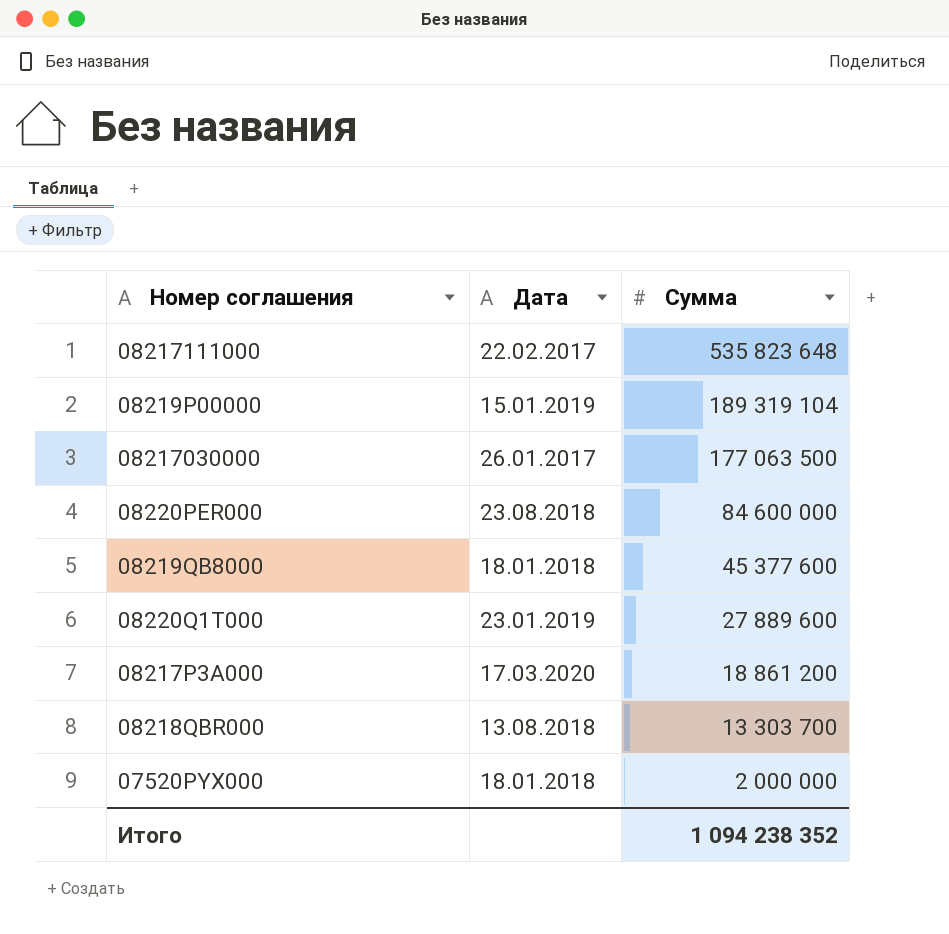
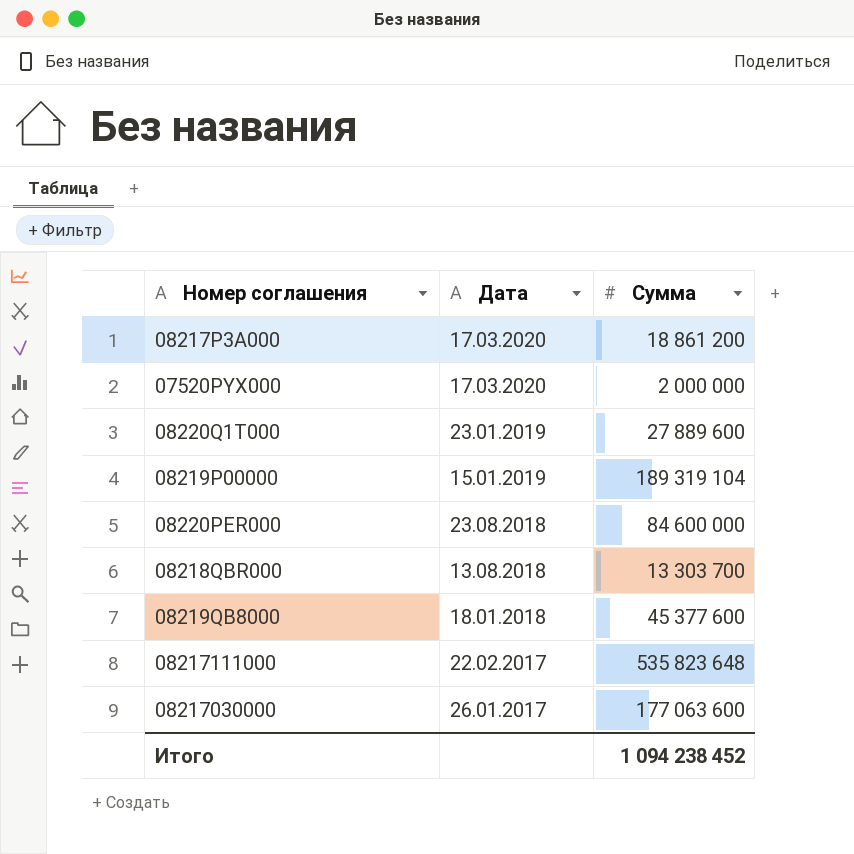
row order: Сумма descending -> Дата descending
07520PYX000 | Дата: 18.01.2018 -> 17.03.2020
08217030000 | Сумма: 177 063 500 -> 177 063 600
Итого | Сумма: 1 094 238 352 -> 1 094 238 452

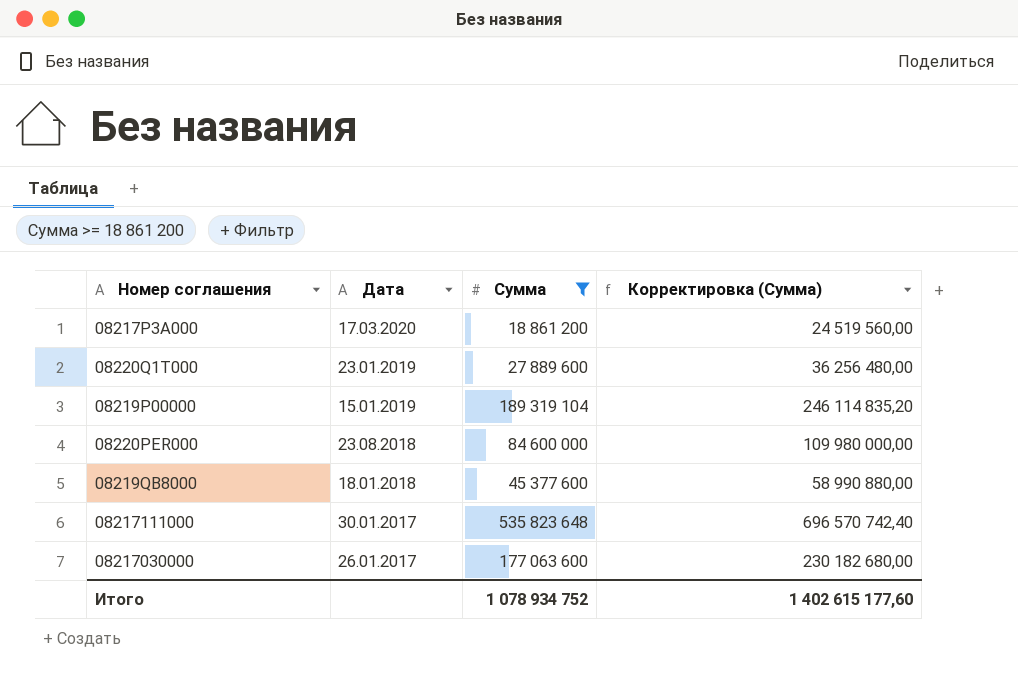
filter: none -> Сумма >= 18 861 200
column Корректировка (Сумма) | formula: none -> [Сумма] * 1,3
08217111000 | Дата: 22.02.2017 -> 30.01.2017
Итого | Сумма: 1 094 238 452 -> 1 078 934 752

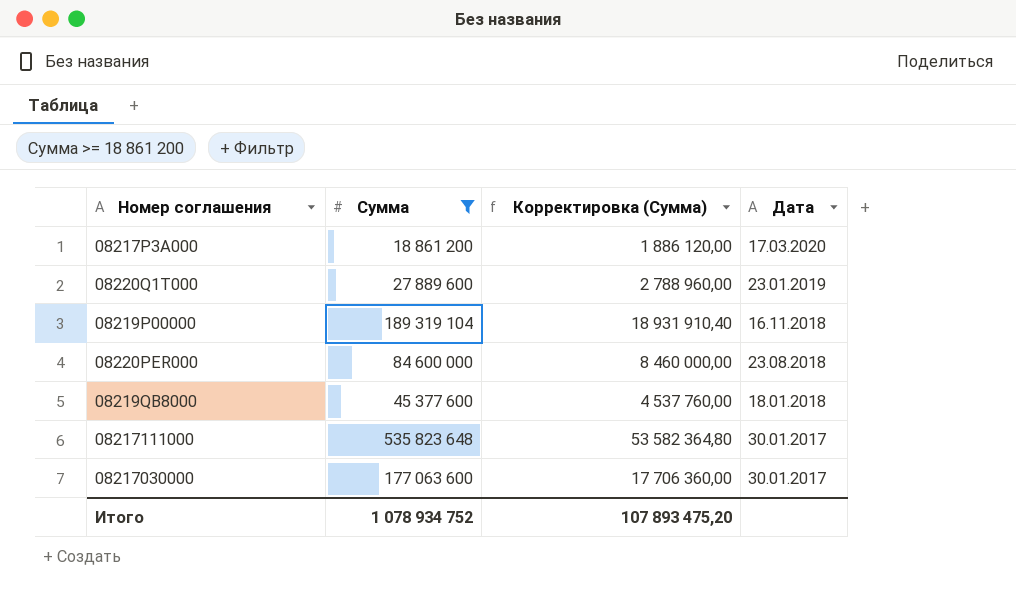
column Корректировка (Сумма) | formula: [Сумма] * 1,3 -> [Сумма] * 0,1
column Дата | position: 2 -> 4
08219P00000 | Дата: 15.01.2019 -> 16.11.2018
08217030000 | Дата: 26.01.2017 -> 30.01.2017
Итого | Корректировка (Сумма): 1 402 615 177,60 -> 107 893 475,20

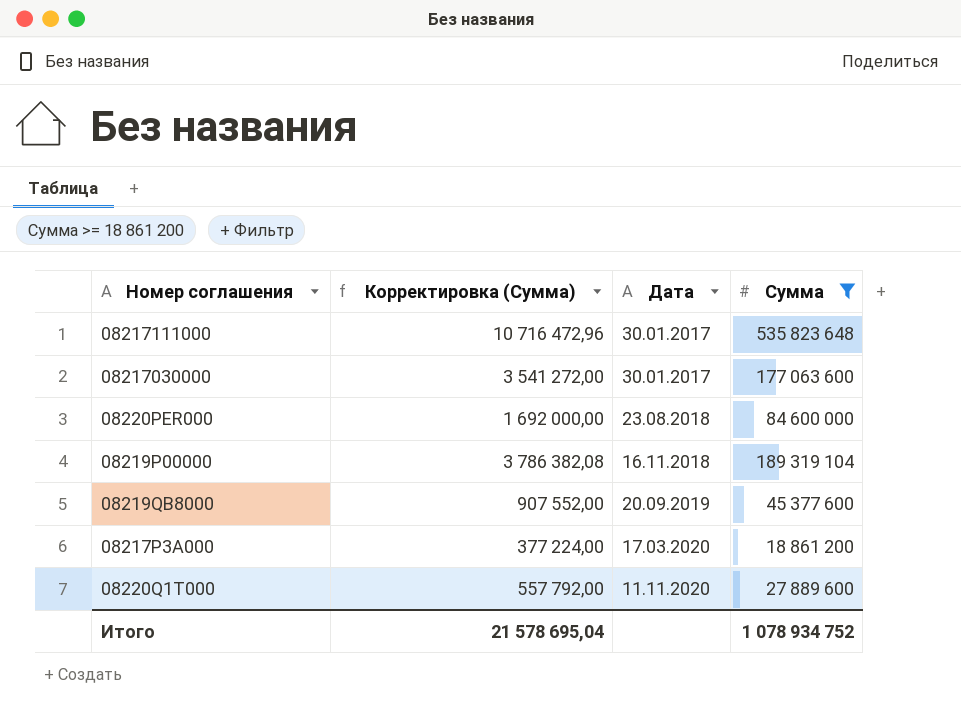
row order: Дата descending -> Дата ascending
column Корректировка (Сумма) | formula: [Сумма] * 0,1 -> [Сумма] * 0,02
column Сумма | position: 2 -> 4
08219QB8000 | Дата: 18.01.2018 -> 20.09.2019
08220Q1T000 | Дата: 23.01.2019 -> 11.11.2020
Итого | Корректировка (Сумма): 107 893 475,20 -> 21 578 695,04

